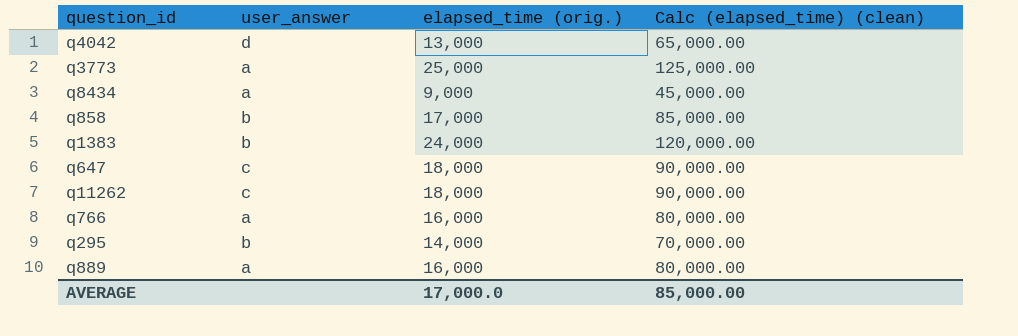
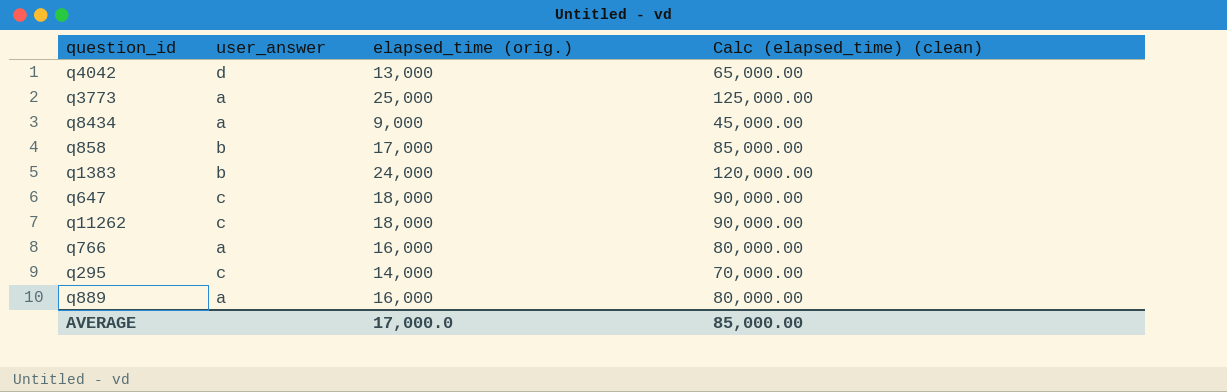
q295 | user_answer: b -> c

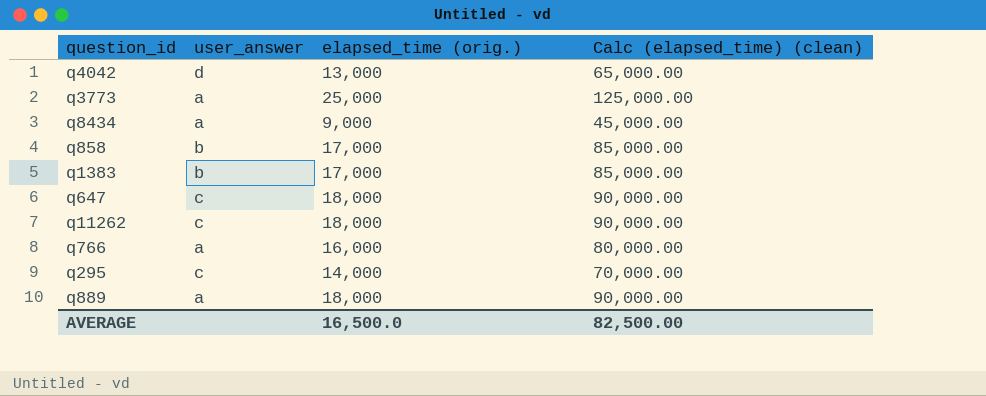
q1383 | elapsed_time (orig.): 24,000 -> 17,000
q1383 | Calc (elapsed_time) (clean): 120,000.00 -> 85,000.00
q889 | elapsed_time (orig.): 16,000 -> 18,000
q889 | Calc (elapsed_time) (clean): 80,000.00 -> 90,000.00
AVERAGE | elapsed_time (orig.): 17,000.0 -> 16,500.0
AVERAGE | Calc (elapsed_time) (clean): 85,000.00 -> 82,500.00

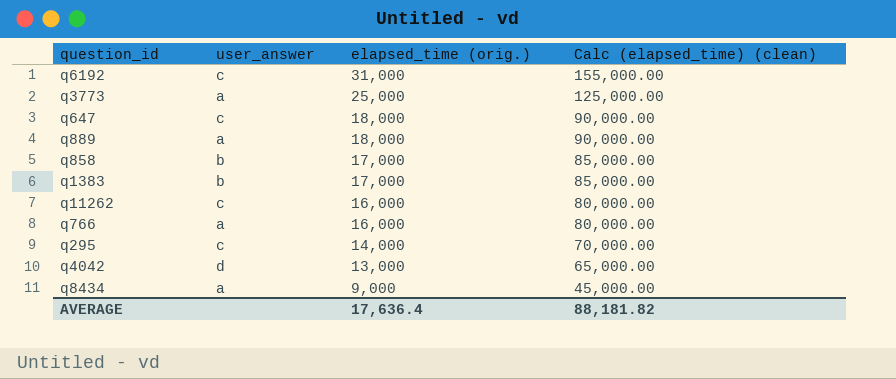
row order: none -> elapsed_time (orig.) descending
row q6192: none -> c | 31,000 | 155,000.00
q11262 | elapsed_time (orig.): 18,000 -> 16,000
q11262 | Calc (elapsed_time) (clean): 90,000.00 -> 80,000.00
AVERAGE | elapsed_time (orig.): 16,500.0 -> 17,636.4
AVERAGE | Calc (elapsed_time) (clean): 82,500.00 -> 88,181.82

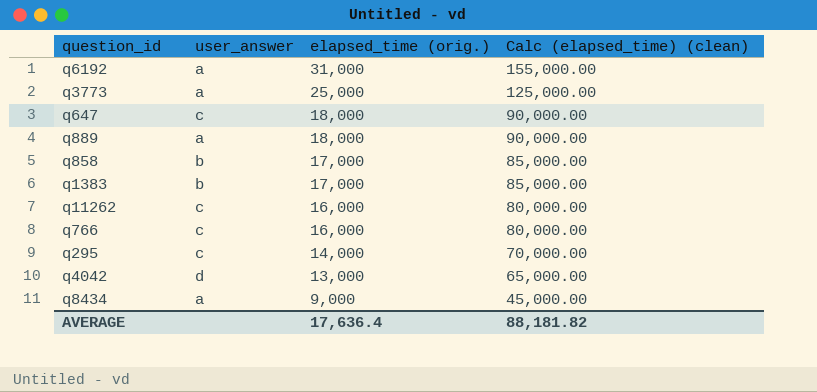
q6192 | user_answer: c -> a
q766 | user_answer: a -> c

